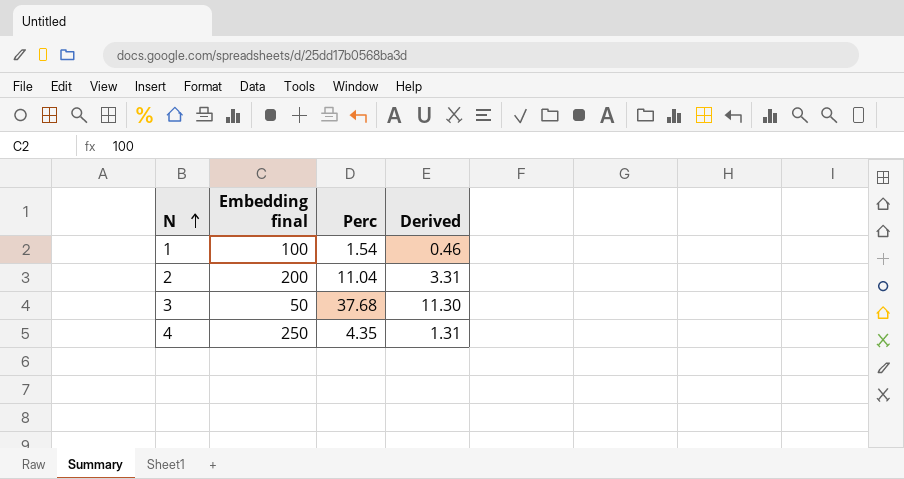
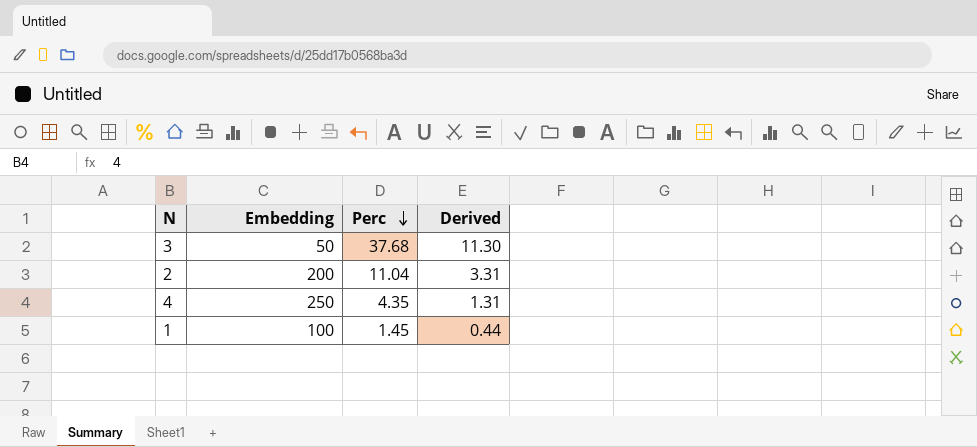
row order: N ascending -> Perc descending
column name: Embedding final -> Embedding
1 | Perc: 1.54 -> 1.45
1 | Derived: 0.46 -> 0.44

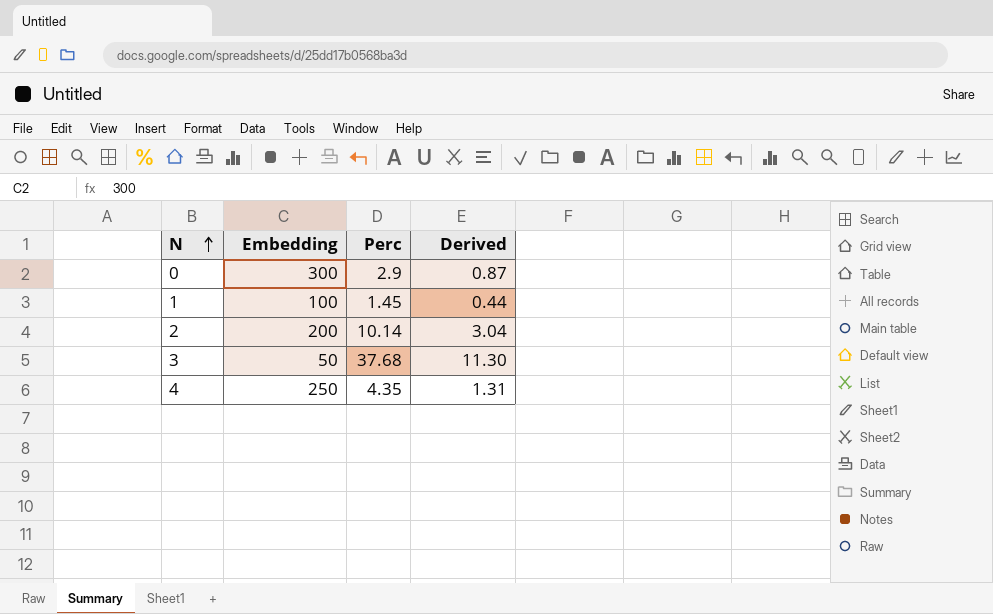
row order: Perc descending -> N ascending
row 0: none -> 300 | 2.9 | 0.87
2 | Perc: 11.04 -> 10.14
2 | Derived: 3.31 -> 3.04

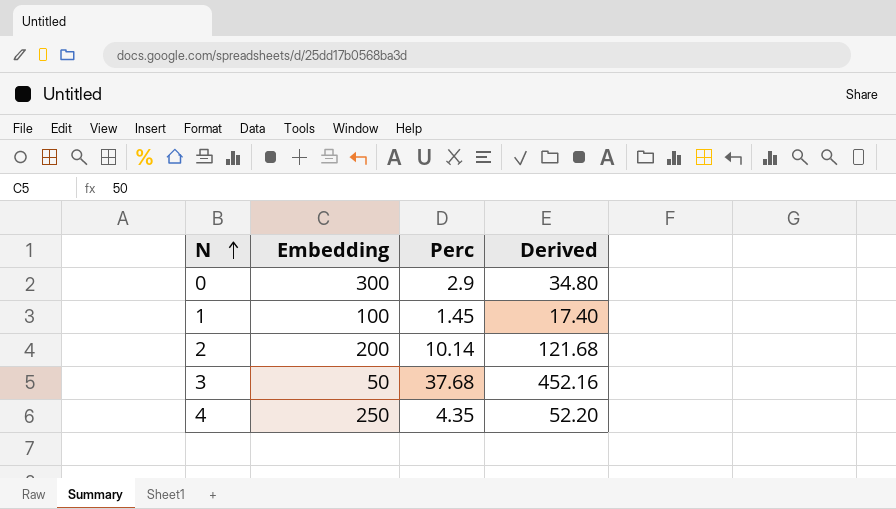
column Derived | formula: [Perc] * 0.3 -> [Perc] * 12

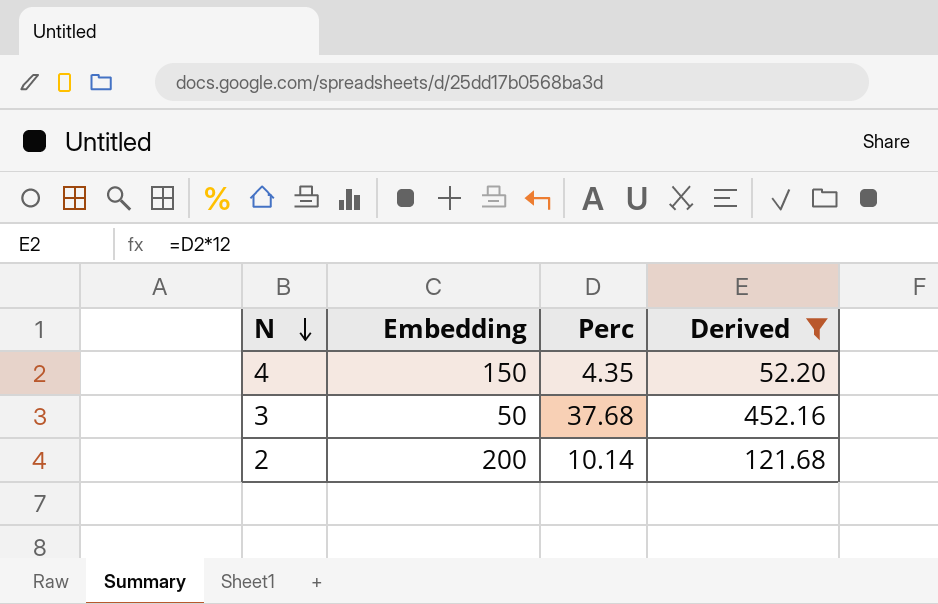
filter: none -> Derived >= 52.20
row order: N ascending -> N descending
4 | Embedding: 250 -> 150

